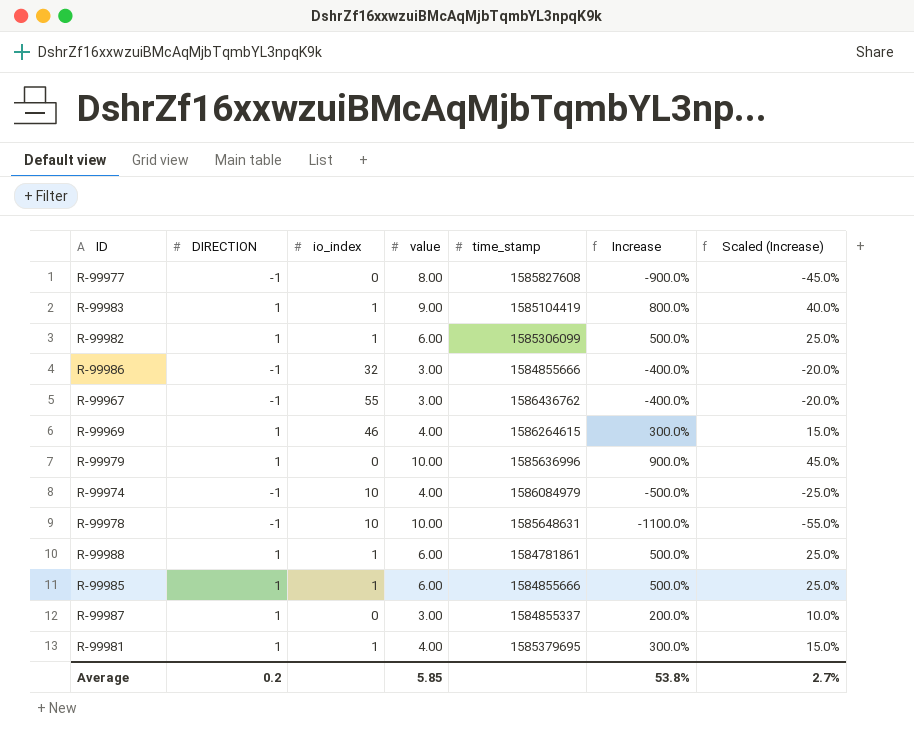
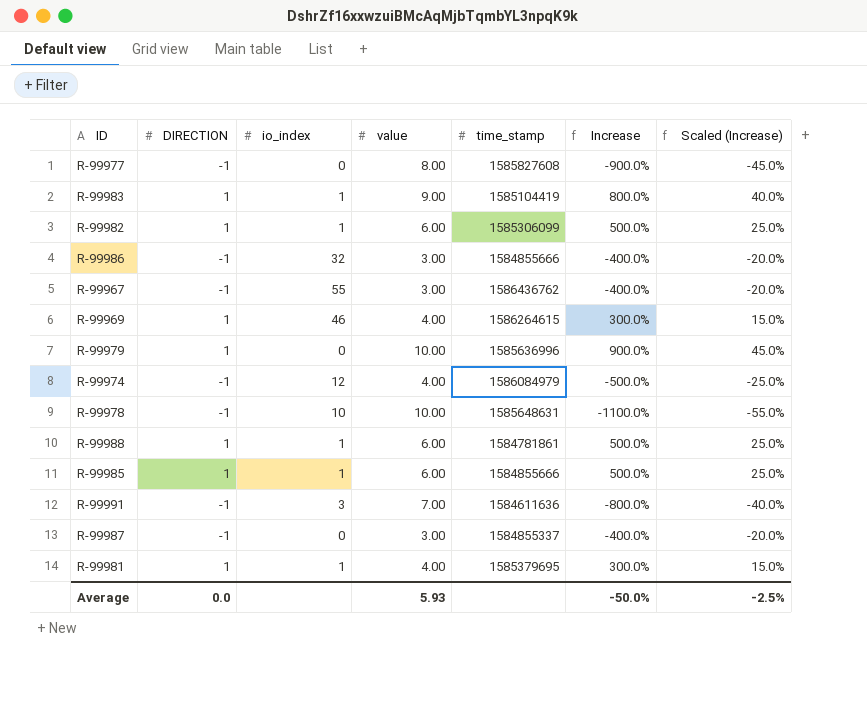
R-99974 | io_index: 10 -> 12
row R-99991: none -> -1 | 3 | 7.00 | 1584611636 | -800.0% | -40.0%
R-99987 | DIRECTION: 1 -> -1
R-99987 | Increase: 200.0% -> -400.0%
R-99987 | Scaled (Increase): 10.0% -> -20.0%
Average | DIRECTION: 0.2 -> 0.0
Average | value: 5.85 -> 5.93
Average | Increase: 53.8% -> -50.0%
Average | Scaled (Increase): 2.7% -> -2.5%

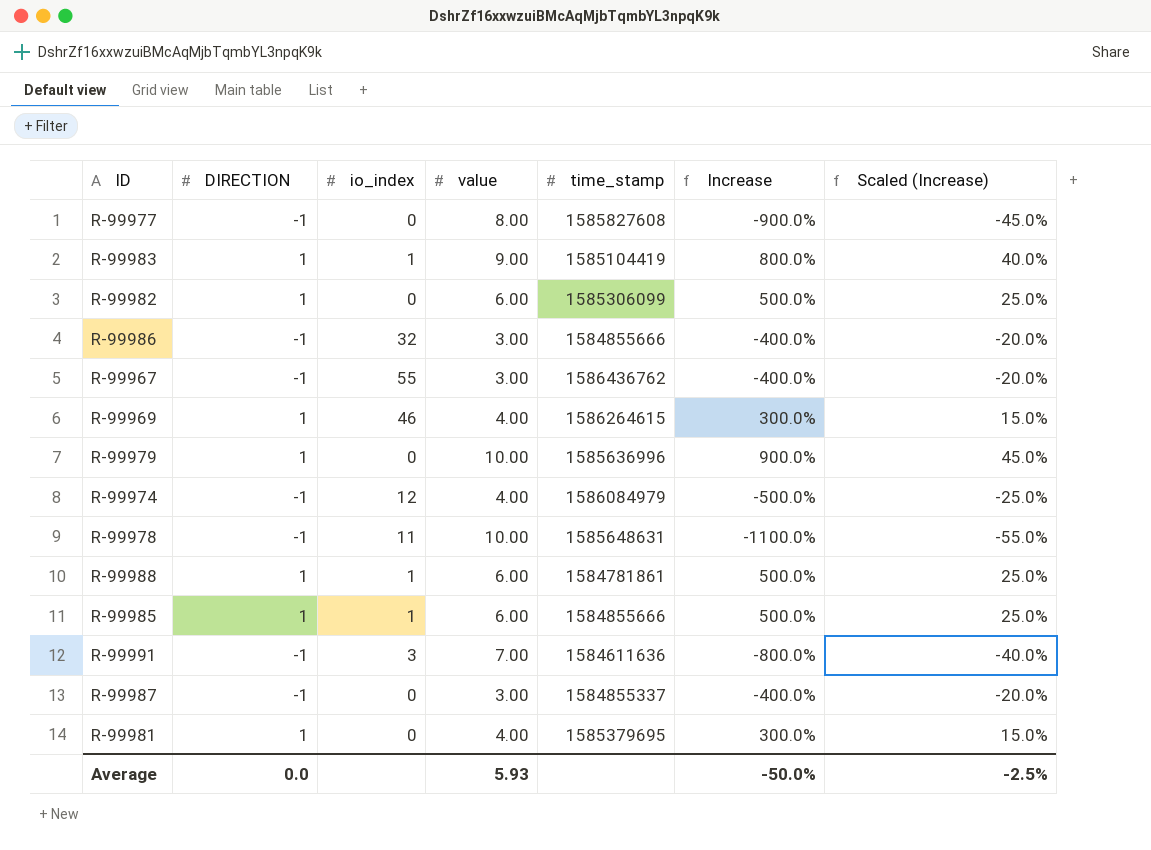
R-99982 | io_index: 1 -> 0
R-99978 | io_index: 10 -> 11
R-99981 | io_index: 1 -> 0

